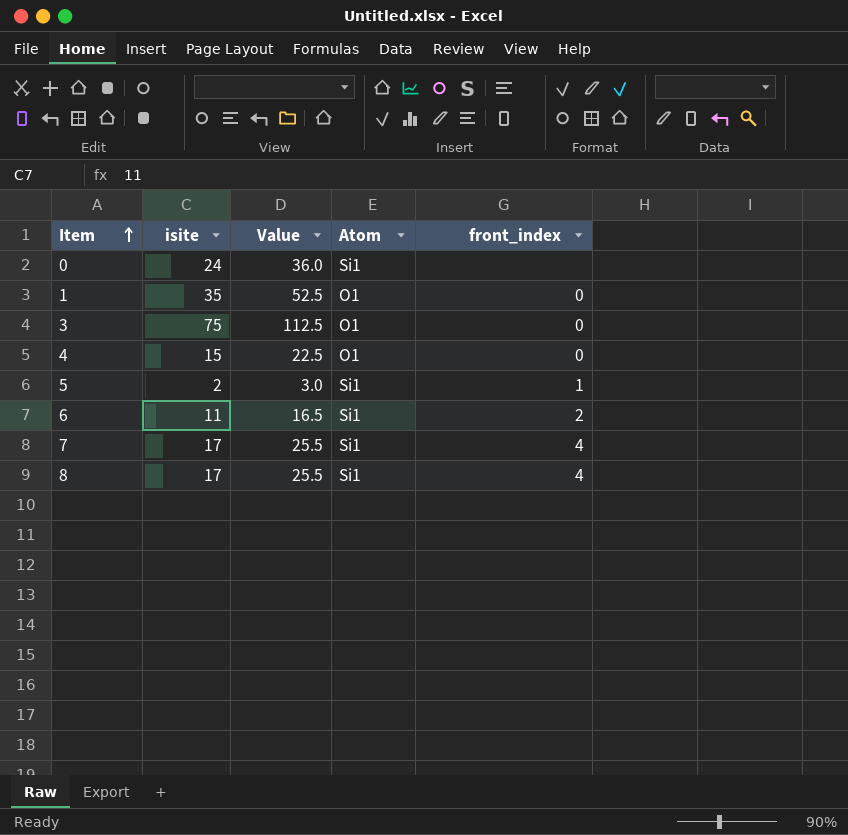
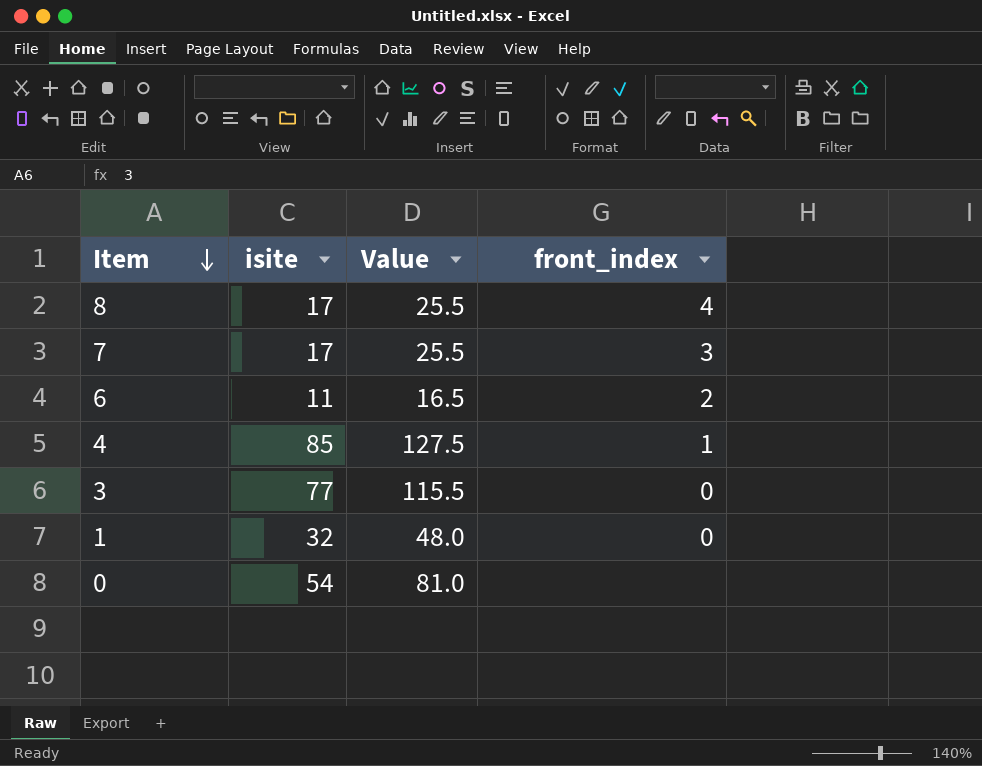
row order: Item ascending -> Item descending
column Atom | position: 4 -> none
row 5: 2 | 3.0 | Si1 | 1 -> none
7 | front_index: 4 -> 3
4 | isite: 15 -> 85
4 | Value: 22.5 -> 127.5
4 | front_index: 0 -> 1
3 | isite: 75 -> 77
3 | Value: 112.5 -> 115.5
1 | isite: 35 -> 32
1 | Value: 52.5 -> 48.0
0 | isite: 24 -> 54
0 | Value: 36.0 -> 81.0

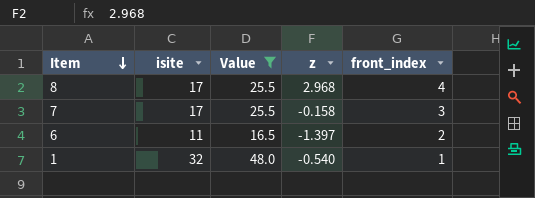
filter: none -> Value <= 48.0
column z | position: none -> 4
1 | front_index: 0 -> 1

